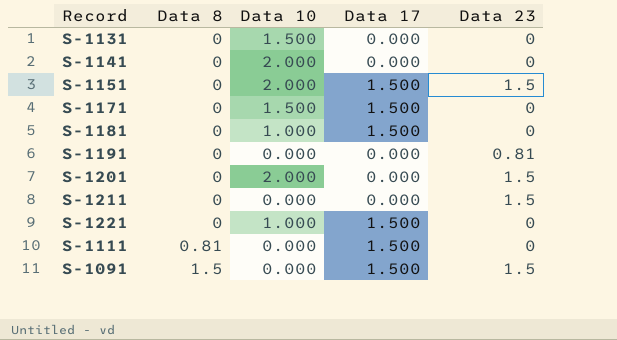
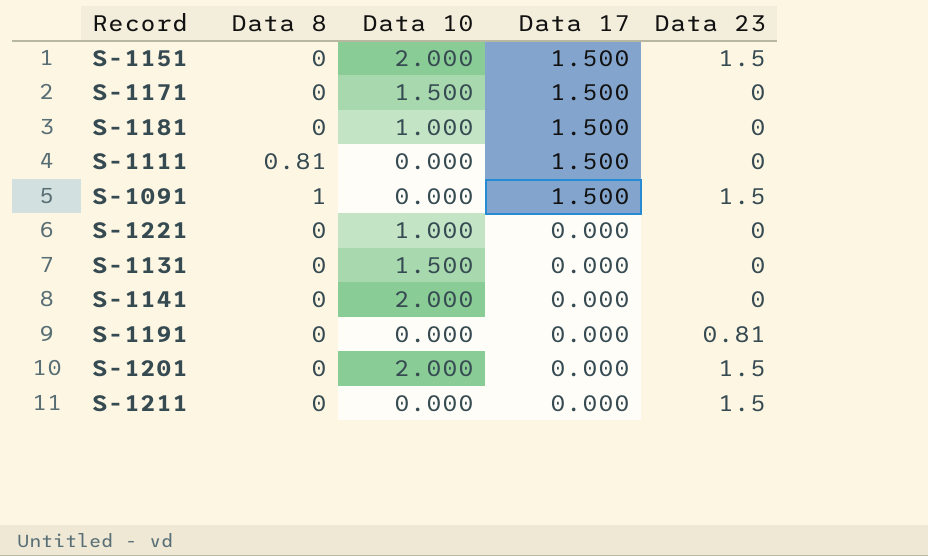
row order: Data 8 ascending -> Data 17 descending
S-1091 | Data 8: 1.5 -> 1
S-1221 | Data 17: 1.500 -> 0.000

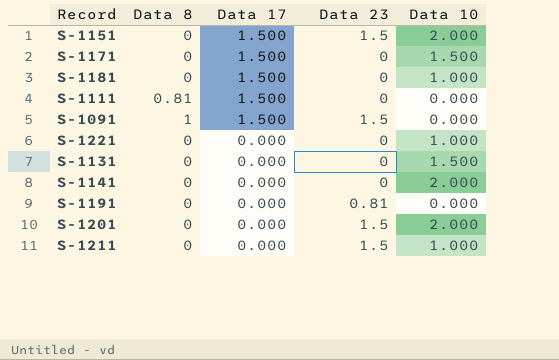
column Data 10 | position: 3 -> 5
S-1211 | Data 10: 0.000 -> 1.000

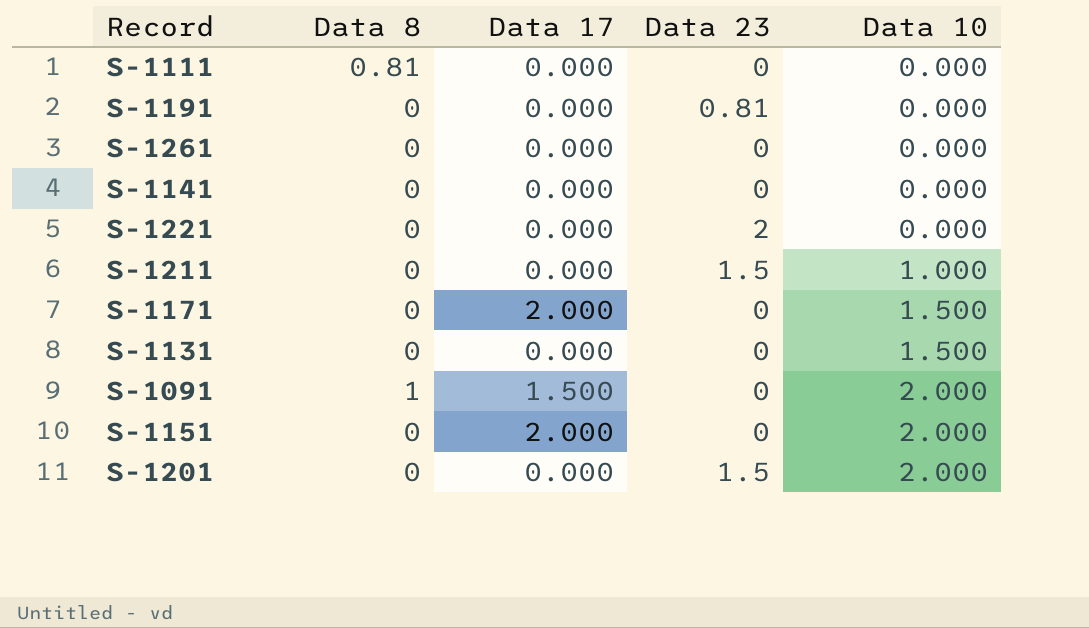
row order: Data 17 descending -> Data 10 ascending
row S-1181: 0 | 1.500 | 0 | 1.000 -> none
S-1111 | Data 17: 1.500 -> 0.000
row S-1261: none -> 0 | 0.000 | 0 | 0.000
S-1141 | Data 10: 2.000 -> 0.000
S-1221 | Data 23: 0 -> 2
S-1221 | Data 10: 1.000 -> 0.000
S-1171 | Data 17: 1.500 -> 2.000
S-1091 | Data 23: 1.5 -> 0
S-1091 | Data 10: 0.000 -> 2.000
S-1151 | Data 17: 1.500 -> 2.000
S-1151 | Data 23: 1.5 -> 0

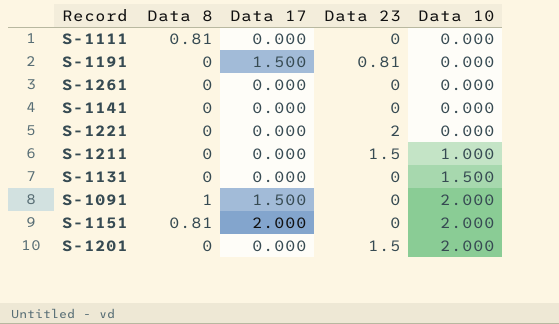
row S-1171: 0 | 2.000 | 0 | 1.500 -> none
S-1191 | Data 17: 0.000 -> 1.500
S-1151 | Data 8: 0 -> 0.81

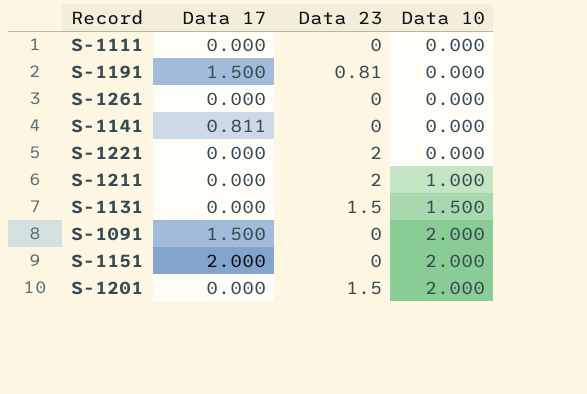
column Data 8 | position: 2 -> none
S-1141 | Data 17: 0.000 -> 0.811
S-1211 | Data 23: 1.5 -> 2
S-1131 | Data 23: 0 -> 1.5

